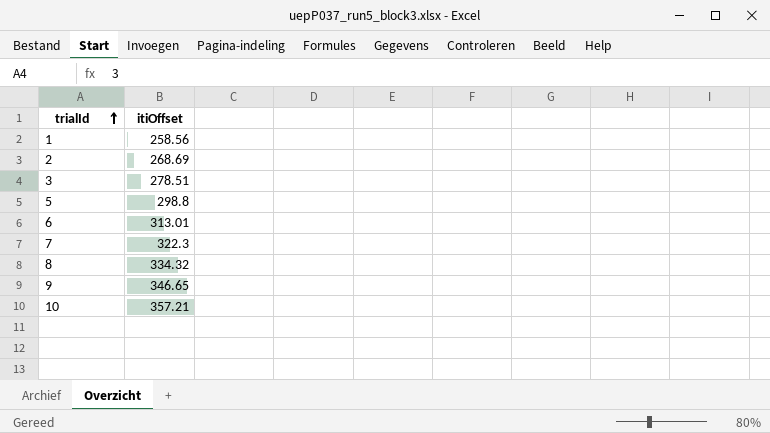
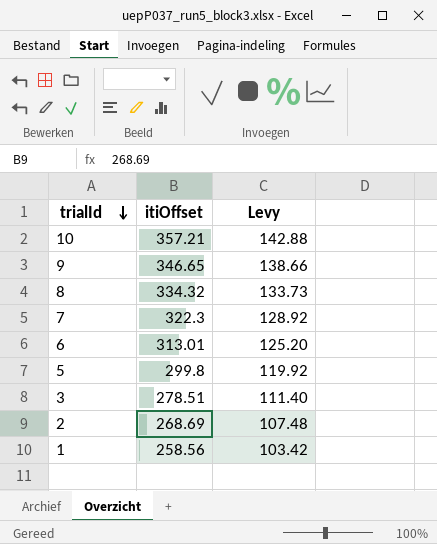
row order: trialId ascending -> trialId descending
column Levy | formula: none -> [itiOffset] * 0.4
5 | itiOffset: 298.8 -> 299.8

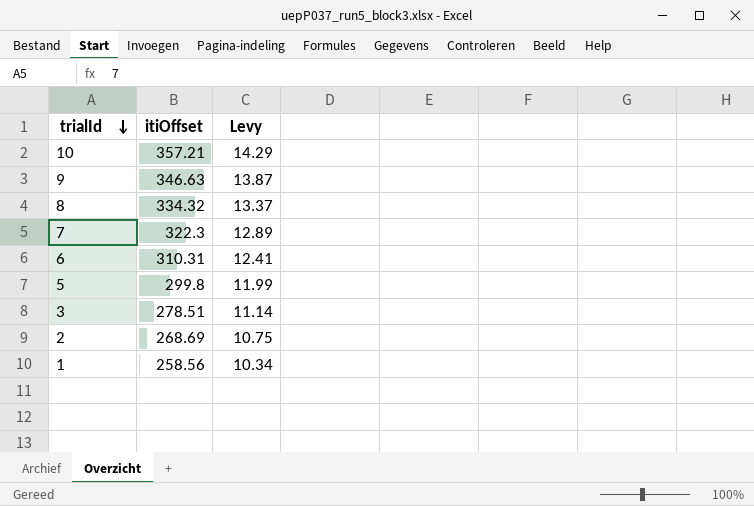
column Levy | formula: [itiOffset] * 0.4 -> [itiOffset] * 0.04
9 | itiOffset: 346.65 -> 346.63
6 | itiOffset: 313.01 -> 310.31

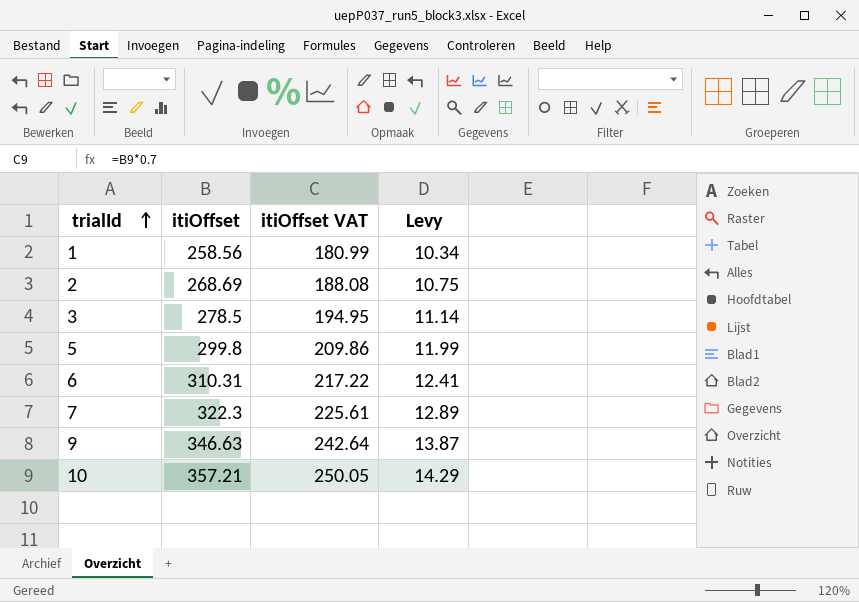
row order: trialId descending -> trialId ascending
column itiOffset VAT | formula: none -> [itiOffset] * 0.7
row 8: 334.32 | 13.37 -> none
3 | itiOffset: 278.51 -> 278.5

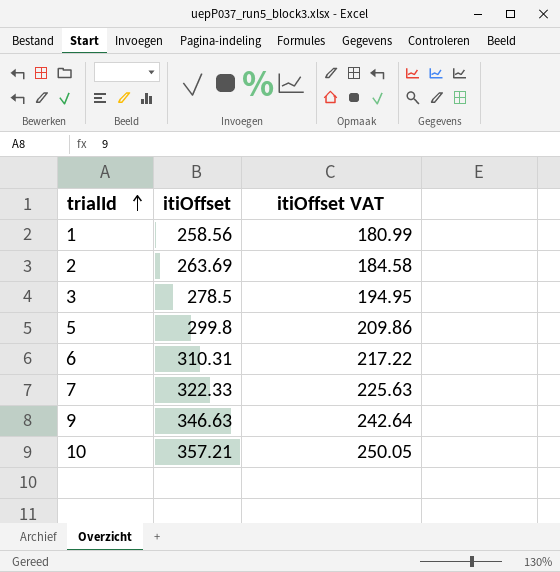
column Levy | formula: [itiOffset] * 0.04 -> none
2 | itiOffset: 268.69 -> 263.69
2 | itiOffset VAT: 188.08 -> 184.58
7 | itiOffset: 322.3 -> 322.33
7 | itiOffset VAT: 225.61 -> 225.63

